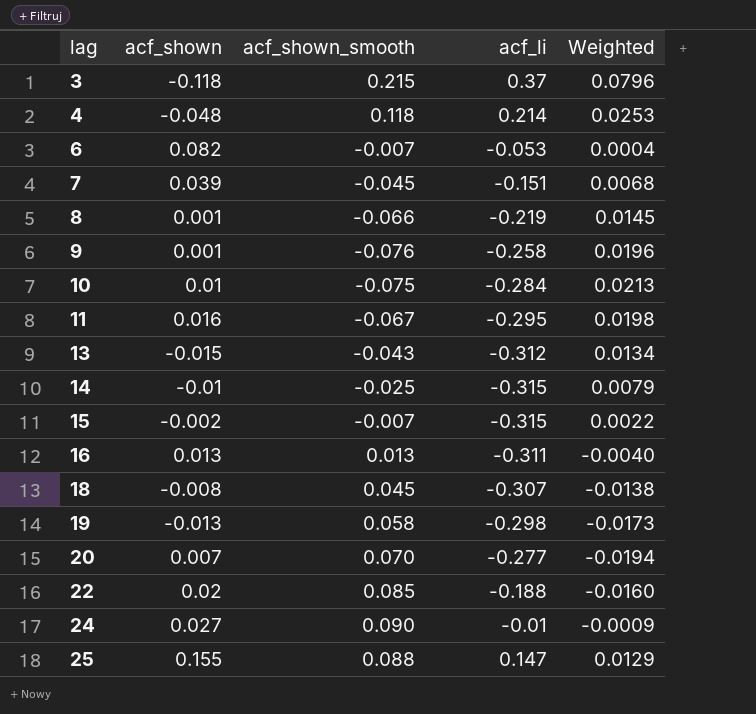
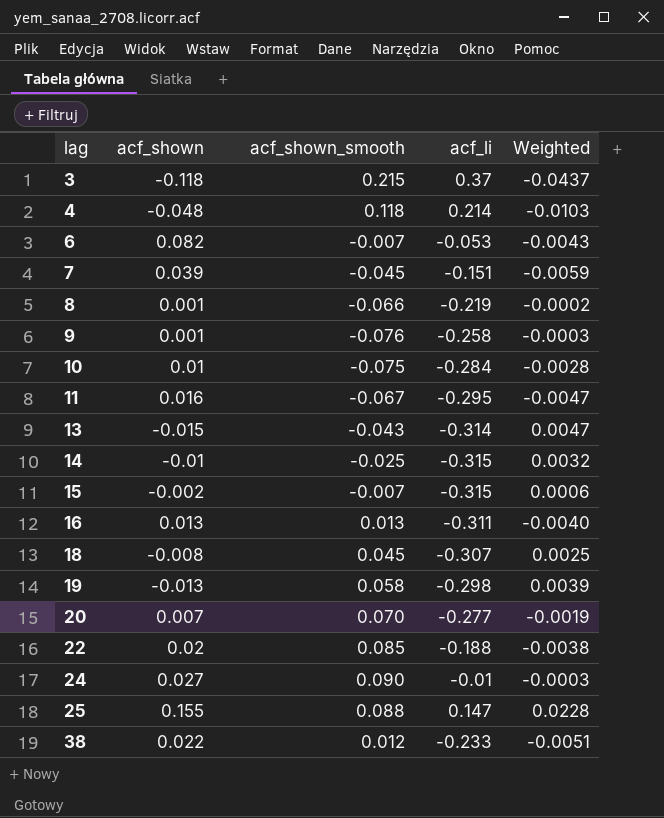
column Weighted | formula: [acf_shown_smooth] * [acf_li] -> [acf_shown] * [acf_li]
13 | acf_li: -0.312 -> -0.314
row 38: none -> 0.022 | 0.012 | -0.233 | -0.0051

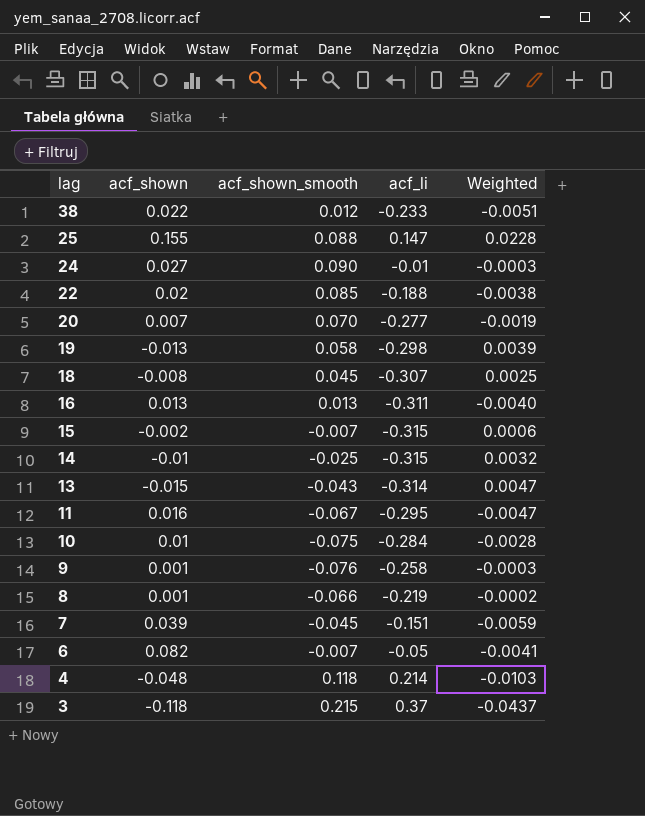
row order: lag ascending -> lag descending
6 | acf_li: -0.053 -> -0.05
6 | Weighted: -0.0043 -> -0.0041

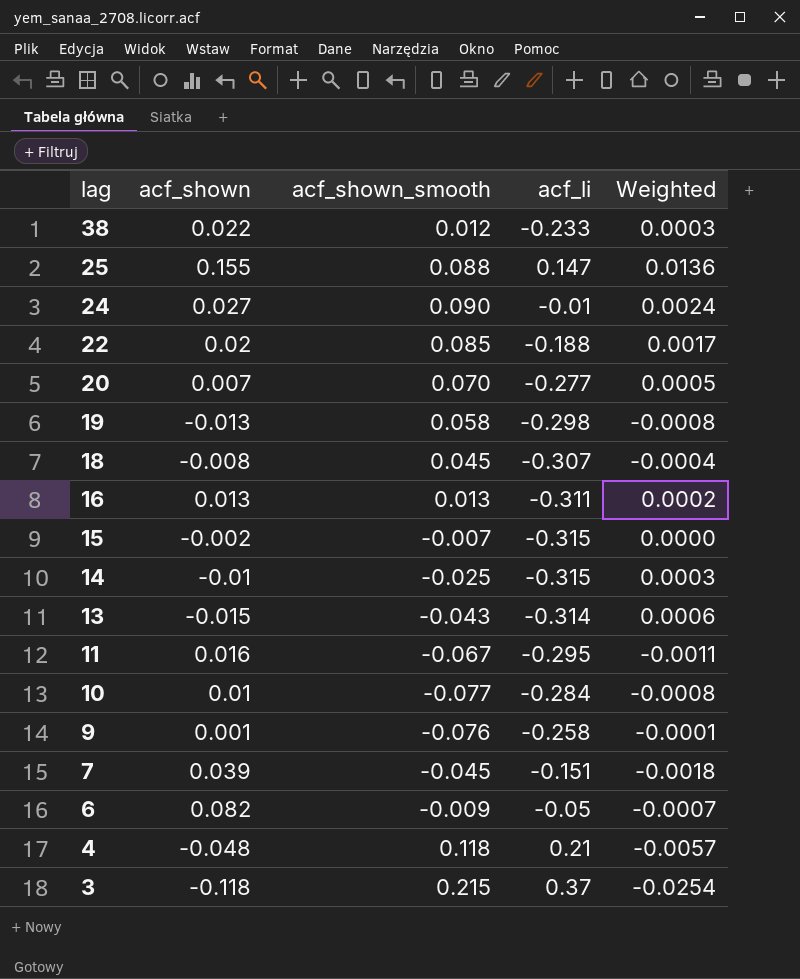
column Weighted | formula: [acf_shown] * [acf_li] -> [acf_shown] * [acf_shown_smooth]
row 8: 0.001 | -0.066 | -0.219 | -0.0002 -> none
10 | acf_shown_smooth: -0.075 -> -0.077
6 | acf_shown_smooth: -0.007 -> -0.009
4 | acf_li: 0.214 -> 0.21

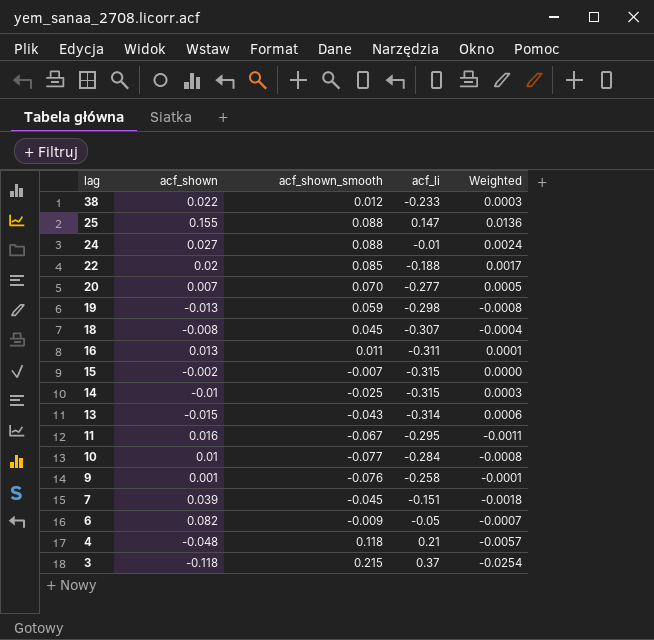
24 | acf_shown_smooth: 0.090 -> 0.088
19 | acf_shown_smooth: 0.058 -> 0.059
16 | acf_shown_smooth: 0.013 -> 0.011
16 | Weighted: 0.0002 -> 0.0001

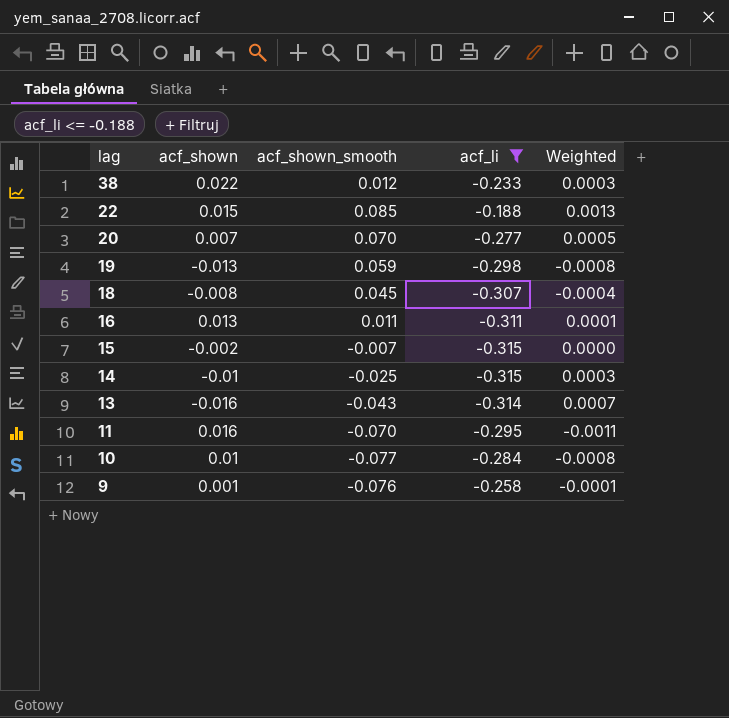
filter: none -> acf_li <= -0.188
22 | acf_shown: 0.02 -> 0.015
22 | Weighted: 0.0017 -> 0.0013
13 | acf_shown: -0.015 -> -0.016
13 | Weighted: 0.0006 -> 0.0007
11 | acf_shown_smooth: -0.067 -> -0.070

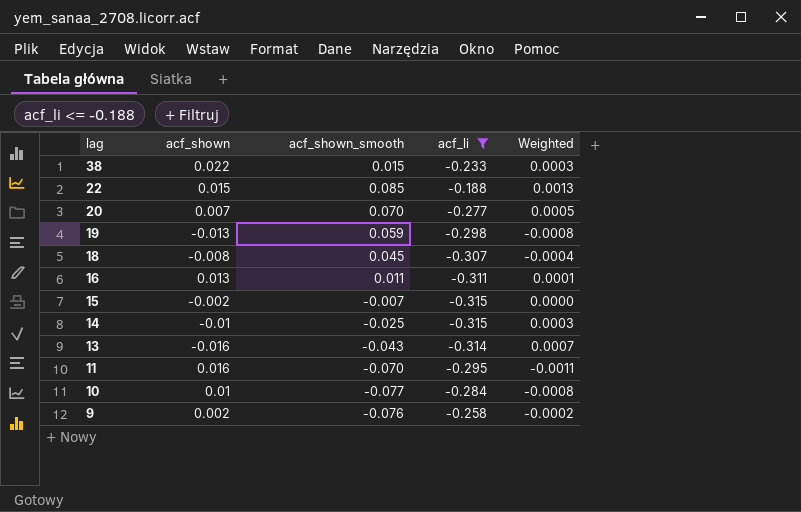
38 | acf_shown_smooth: 0.012 -> 0.015
9 | acf_shown: 0.001 -> 0.002
9 | Weighted: -0.0001 -> -0.0002

